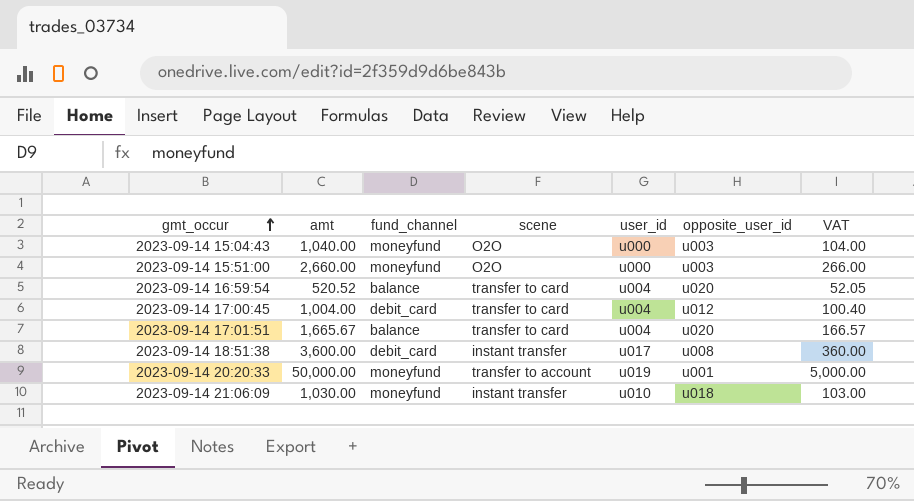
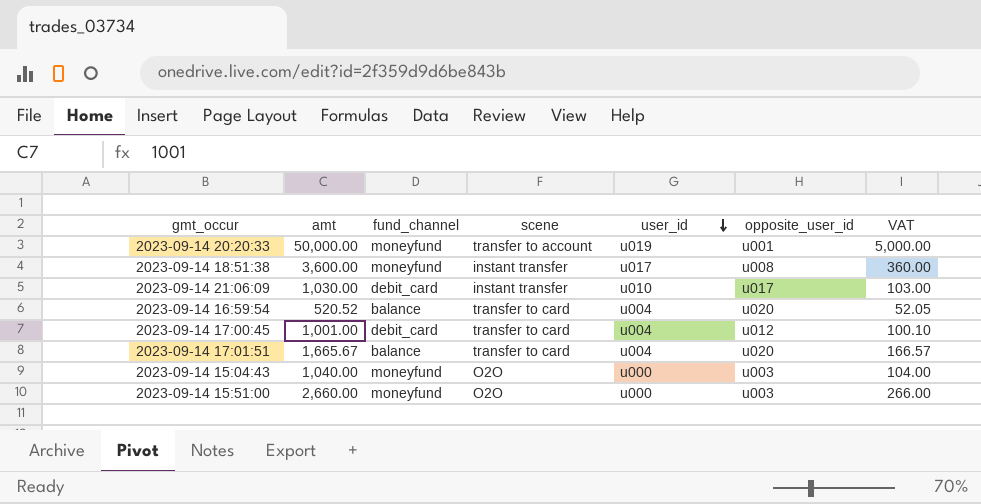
row order: gmt_occur ascending -> user_id descending
2023-09-14 18:51:38 | fund_channel: debit_card -> moneyfund
2023-09-14 21:06:09 | fund_channel: moneyfund -> debit_card
2023-09-14 21:06:09 | opposite_user_id: u018 -> u017
2023-09-14 17:00:45 | amt: 1,004.00 -> 1,001.00
2023-09-14 17:00:45 | VAT: 100.40 -> 100.10

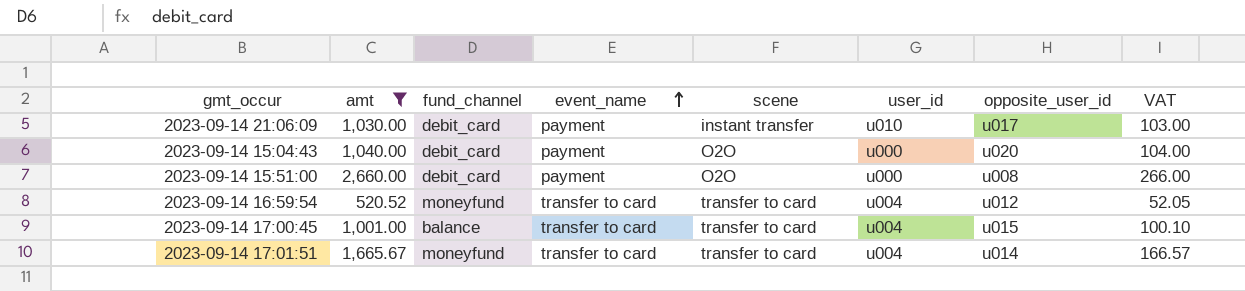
filter: none -> amt <= 2,660.00
row order: user_id descending -> event_name ascending
column event_name | position: none -> 4
2023-09-14 15:04:43 | fund_channel: moneyfund -> debit_card
2023-09-14 15:04:43 | opposite_user_id: u003 -> u020
2023-09-14 15:51:00 | fund_channel: moneyfund -> debit_card
2023-09-14 15:51:00 | opposite_user_id: u003 -> u008
2023-09-14 16:59:54 | fund_channel: balance -> moneyfund
2023-09-14 16:59:54 | opposite_user_id: u020 -> u012
2023-09-14 17:00:45 | fund_channel: debit_card -> balance
2023-09-14 17:00:45 | opposite_user_id: u012 -> u015
2023-09-14 17:01:51 | fund_channel: balance -> moneyfund
2023-09-14 17:01:51 | opposite_user_id: u020 -> u014

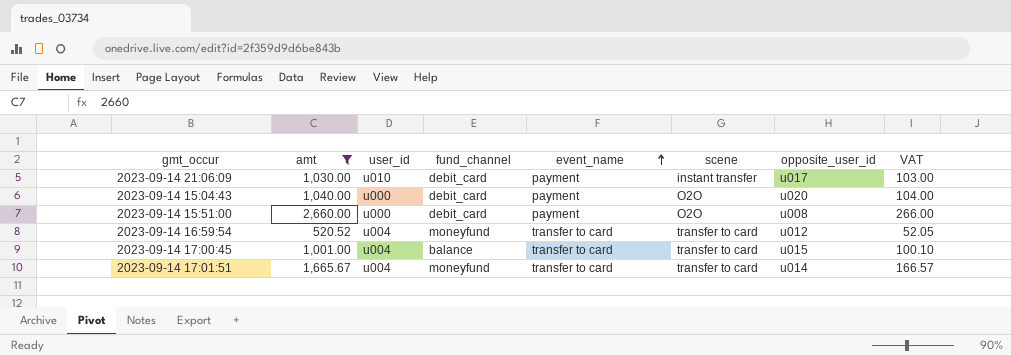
column user_id | position: 6 -> 3

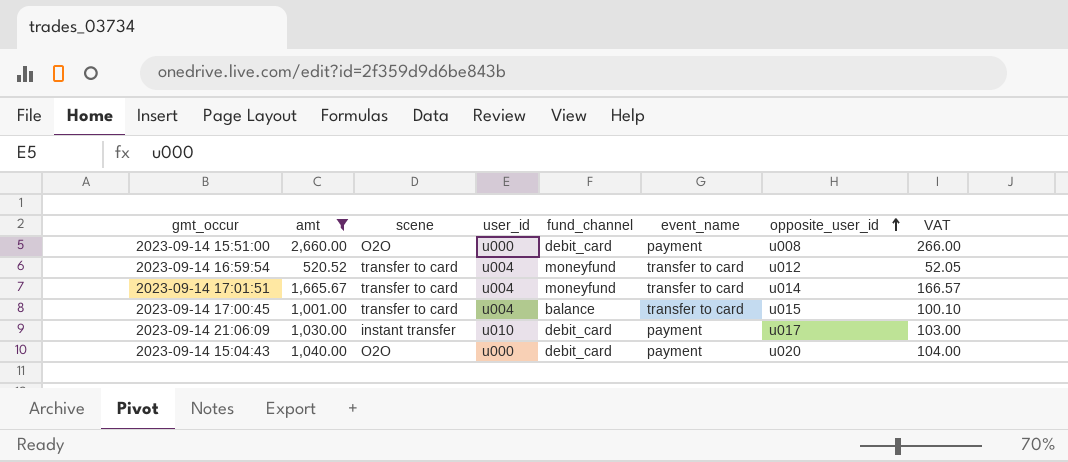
row order: event_name ascending -> opposite_user_id ascending
column scene | position: 6 -> 3

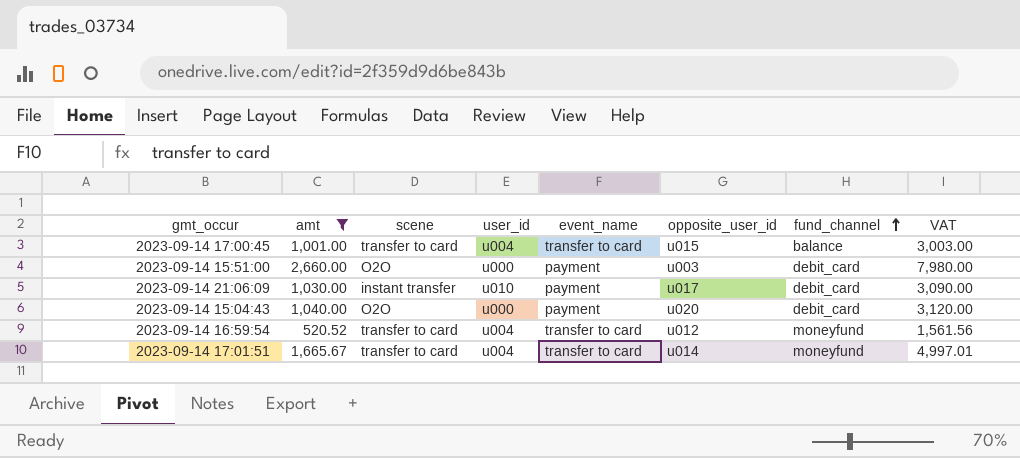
row order: opposite_user_id ascending -> fund_channel ascending
column fund_channel | position: 5 -> 7
column VAT | formula: [amt] * 0.1 -> [amt] * 3
2023-09-14 15:51:00 | opposite_user_id: u008 -> u003

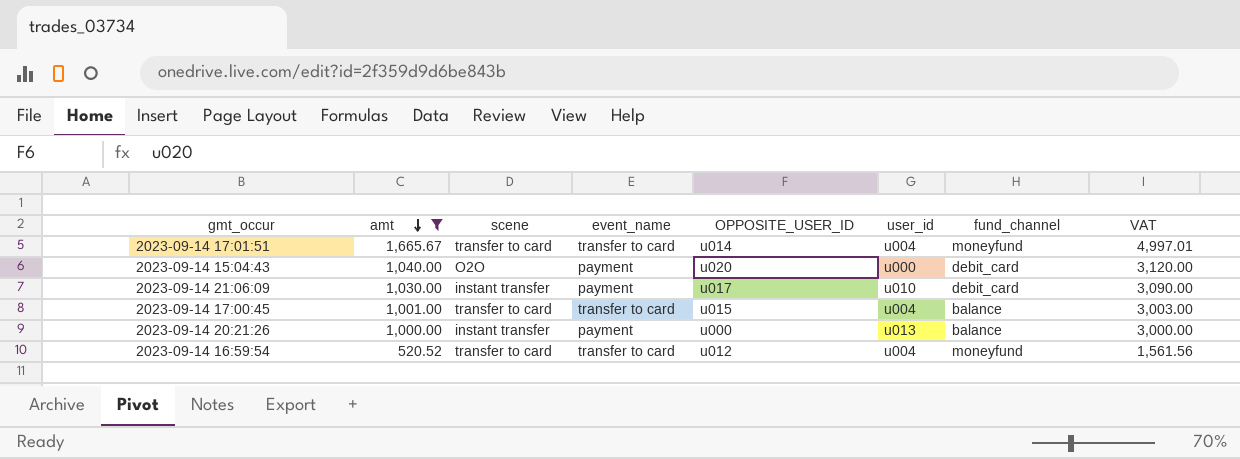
row order: fund_channel ascending -> amt descending
column name: opposite_user_id -> OPPOSITE_USER_ID
column user_id | position: 4 -> 6
row 2023-09-14 15:51:00: 2,660.00 | O2O | u000 | payment | u003 | debit_card | 7,980.00 -> none
row 2023-09-14 20:21:26: none -> 1,000.00 | instant transfer | payment | u000 | u013 | balance | 3,000.00

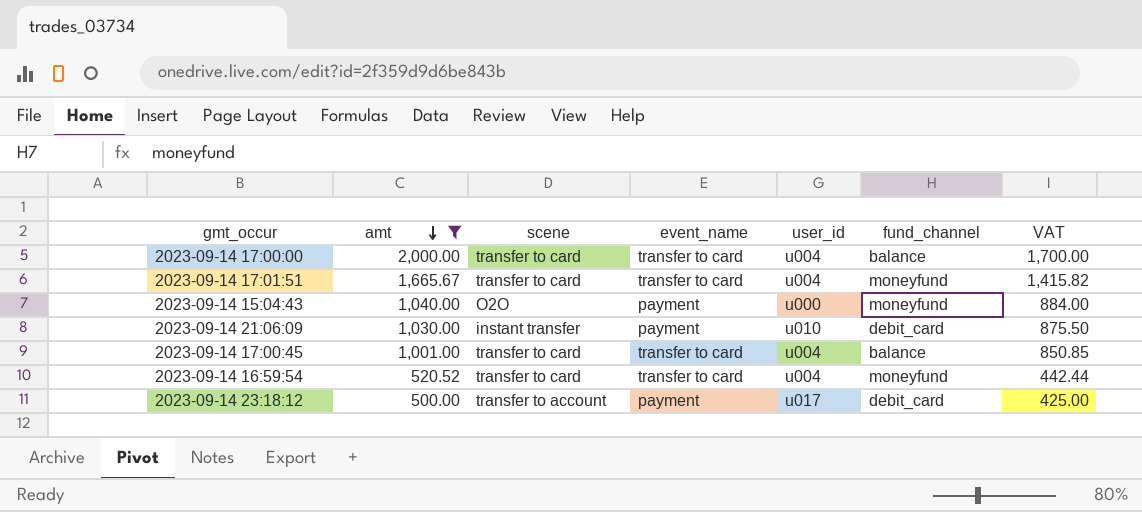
column OPPOSITE_USER_ID | position: 5 -> none
column VAT | formula: [amt] * 3 -> [amt] * 0.85
row 2023-09-14 20:21:26: 1,000.00 | instant transfer | payment | u000 | u013 | balance | 3,000.00 -> none
row 2023-09-14 17:00:00: none -> 2,000.00 | transfer to card | transfer to card | u004 | balance | 1,700.00
2023-09-14 15:04:43 | fund_channel: debit_card -> moneyfund
row 2023-09-14 23:18:12: none -> 500.00 | transfer to account | payment | u017 | debit_card | 425.00

